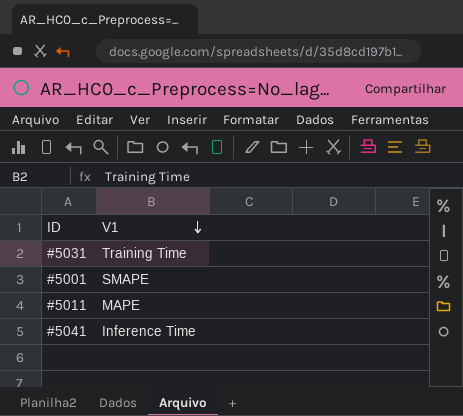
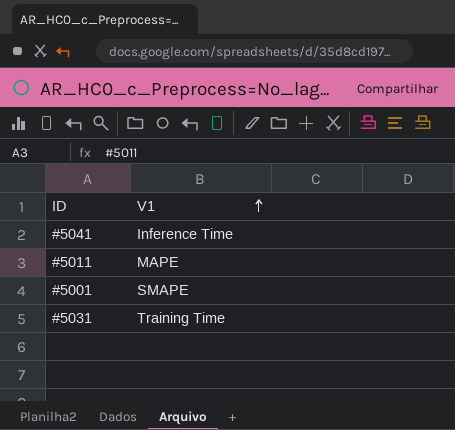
row order: V1 descending -> V1 ascending

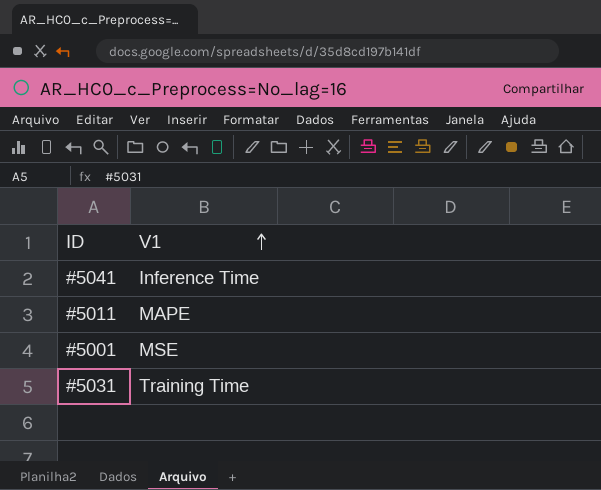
#5001 | V1: SMAPE -> MSE

